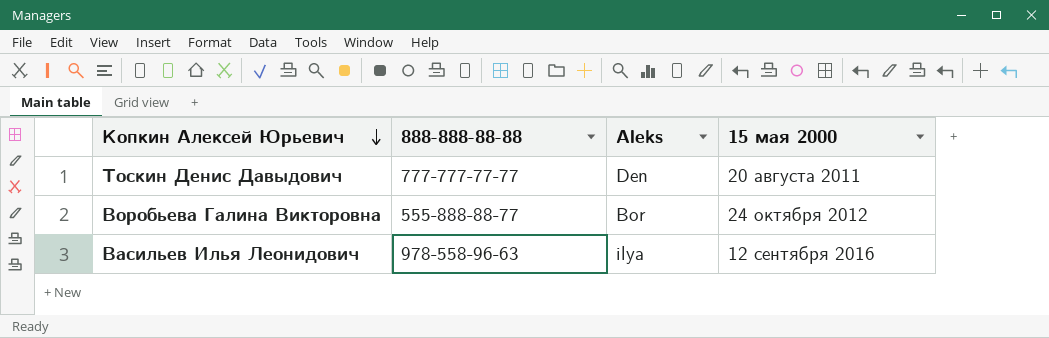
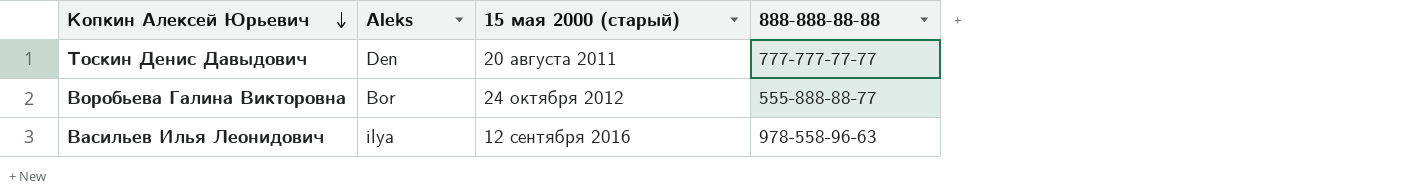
column name: 15 мая 2000 -> 15 мая 2000 (старый)
column 888-888-88-88 | position: 2 -> 4

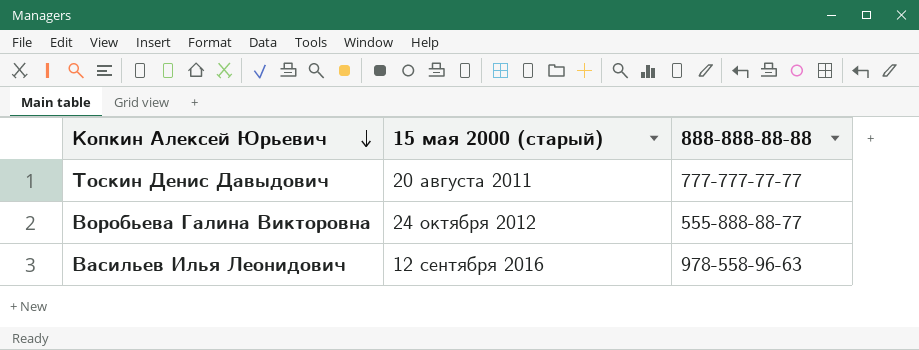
column Aleks | position: 2 -> none

